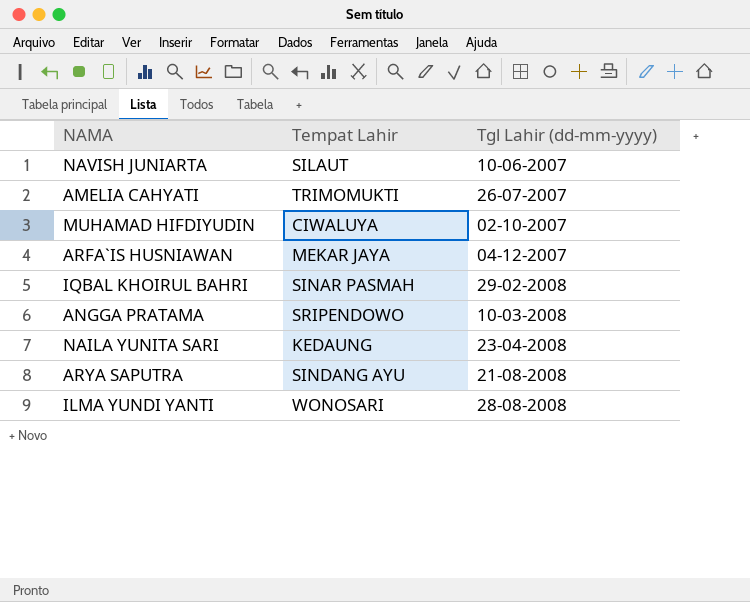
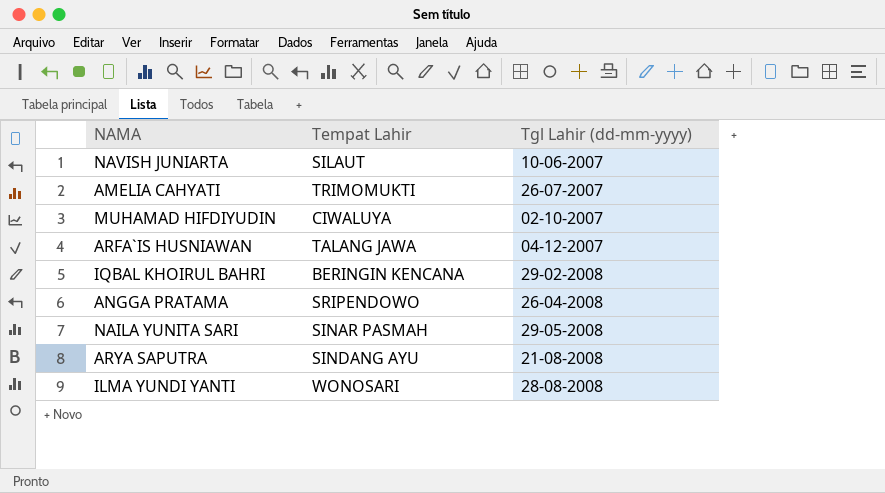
ARFA`IS HUSNIAWAN | Tempat Lahir: MEKAR JAYA -> TALANG JAWA
IQBAL KHOIRUL BAHRI | Tempat Lahir: SINAR PASMAH -> BERINGIN KENCANA
ANGGA PRATAMA | Tgl Lahir (dd-mm-yyyy): 10-03-2008 -> 26-04-2008
NAILA YUNITA SARI | Tempat Lahir: KEDAUNG -> SINAR PASMAH
NAILA YUNITA SARI | Tgl Lahir (dd-mm-yyyy): 23-04-2008 -> 29-05-2008

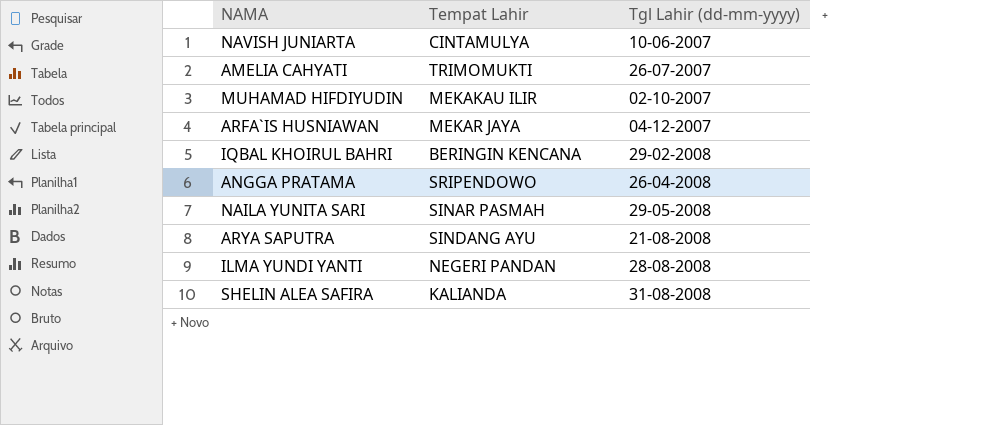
NAVISH JUNIARTA | Tempat Lahir: SILAUT -> CINTAMULYA
MUHAMAD HIFDIYUDIN | Tempat Lahir: CIWALUYA -> MEKAKAU ILIR
ARFA`IS HUSNIAWAN | Tempat Lahir: TALANG JAWA -> MEKAR JAYA
ILMA YUNDI YANTI | Tempat Lahir: WONOSARI -> NEGERI PANDAN
row SHELIN ALEA SAFIRA: none -> KALIANDA | 31-08-2008

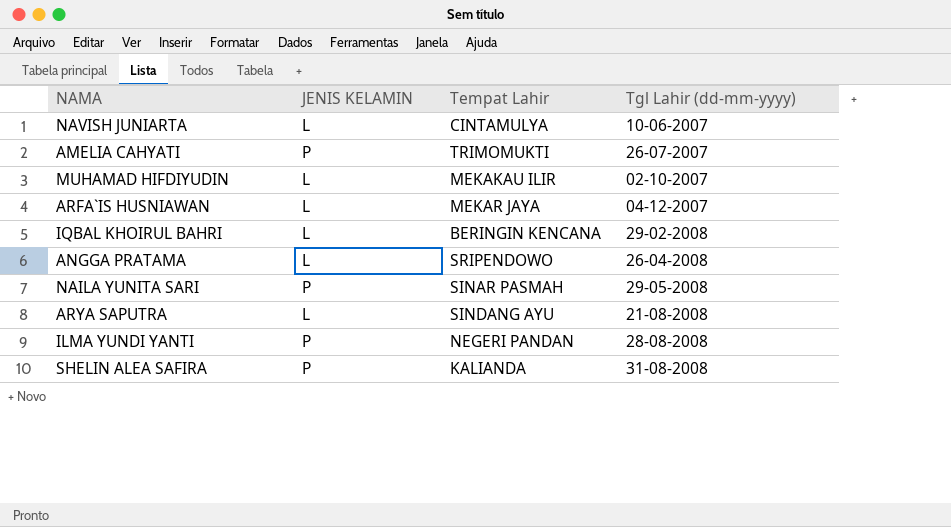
column JENIS KELAMIN | position: none -> 2

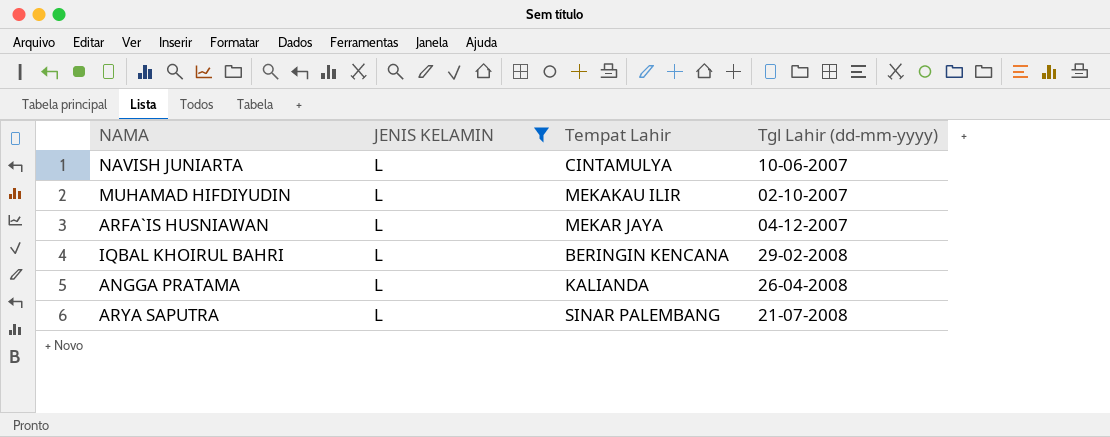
filter: none -> JENIS KELAMIN = L
ANGGA PRATAMA | Tempat Lahir: SRIPENDOWO -> KALIANDA
ARYA SAPUTRA | Tempat Lahir: SINDANG AYU -> SINAR PALEMBANG
ARYA SAPUTRA | Tgl Lahir (dd-mm-yyyy): 21-08-2008 -> 21-07-2008

